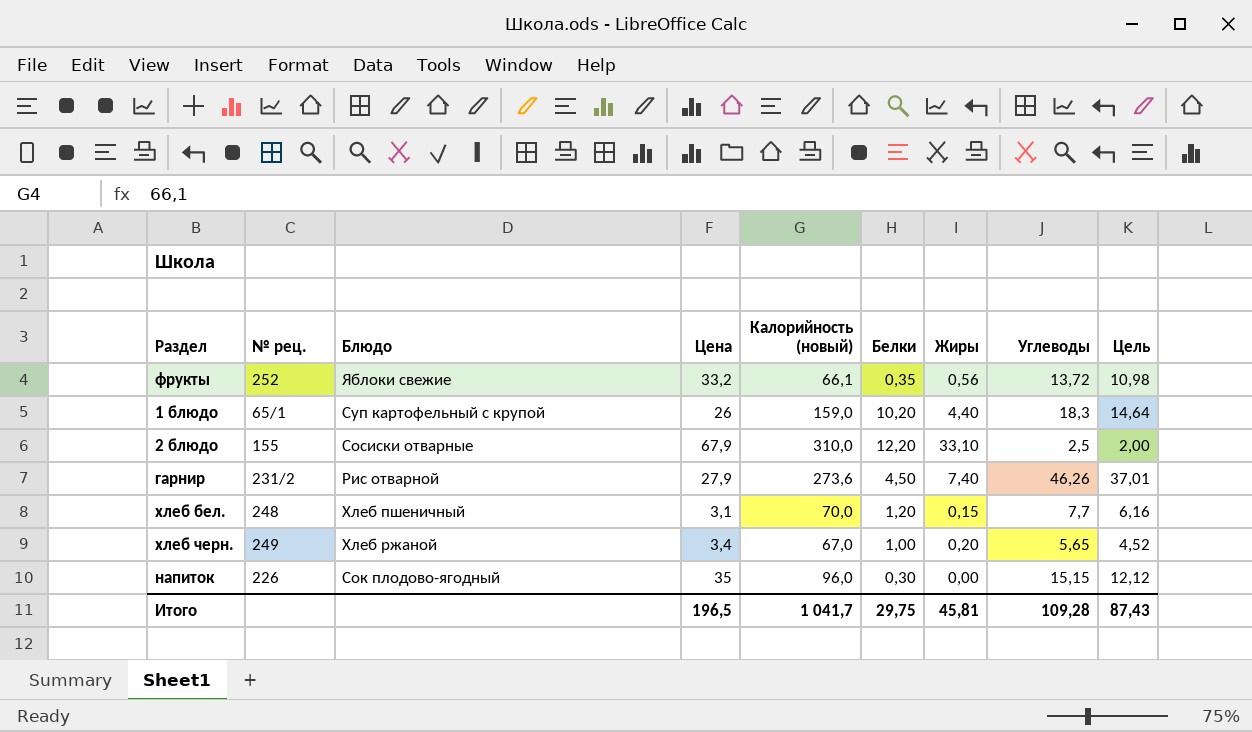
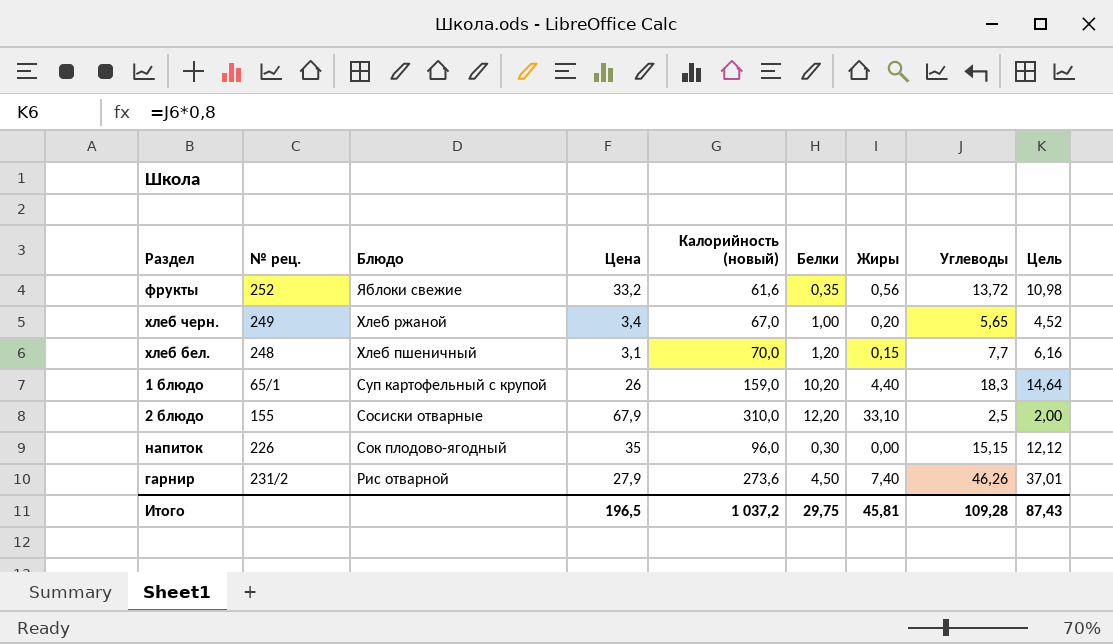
row order: none -> Блюдо descending
фрукты | Калорийность (новый): 66,1 -> 61,6
Итого | Калорийность (новый): 1 041,7 -> 1 037,2

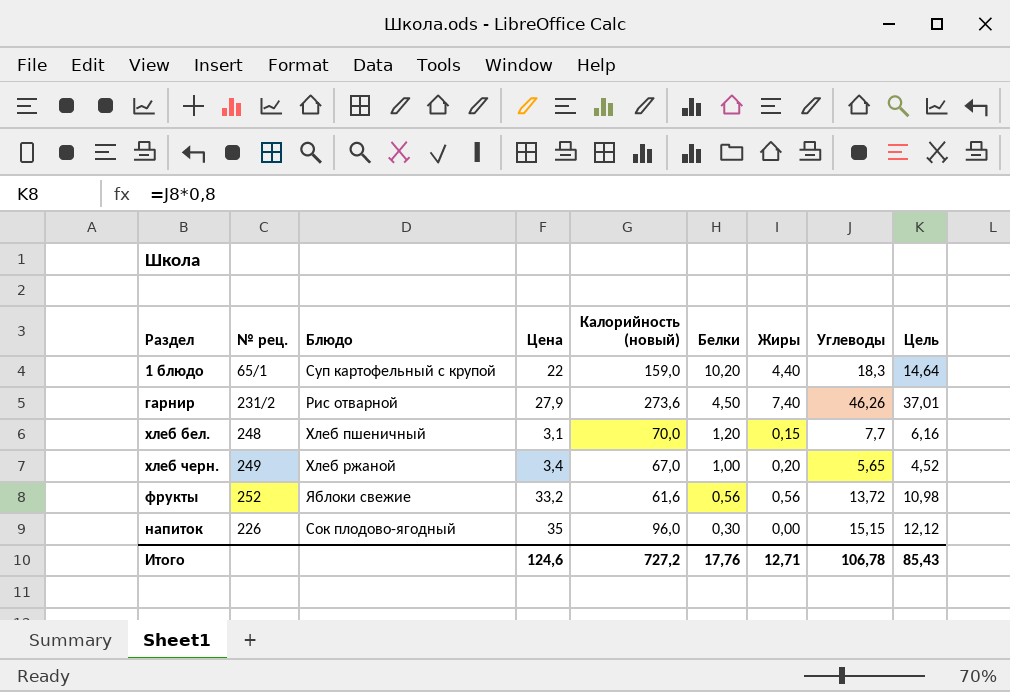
row order: Блюдо descending -> Белки descending
row 2 блюдо: 155 | Сосиски отварные | 67,9 | 310,0 | 12,20 | 33,10 | 2,5 | 2,00 -> none
1 блюдо | Цена: 26 -> 22
фрукты | Белки: 0,35 -> 0,56
Итого | Цена: 196,5 -> 124,6
Итого | Калорийность (новый): 1 037,2 -> 727,2
Итого | Белки: 29,75 -> 17,76
Итого | Жиры: 45,81 -> 12,71
Итого | Углеводы: 109,28 -> 106,78
Итого | Цель: 87,43 -> 85,43

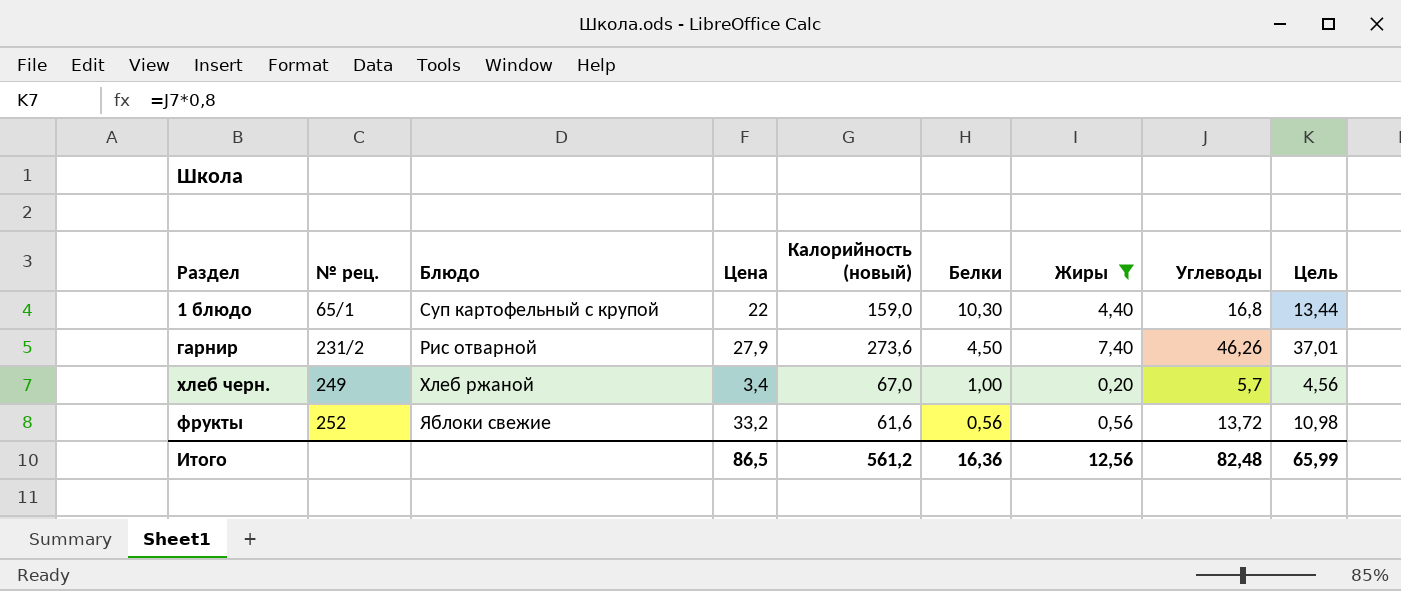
filter: none -> Жиры >= 0,20
1 блюдо | Белки: 10,20 -> 10,30
1 блюдо | Углеводы: 18,3 -> 16,8
1 блюдо | Цель: 14,64 -> 13,44
хлеб черн. | Углеводы: 5,65 -> 5,7
хлеб черн. | Цель: 4,52 -> 4,56
Итого | Цена: 124,6 -> 86,5
Итого | Калорийность (новый): 727,2 -> 561,2
Итого | Белки: 17,76 -> 16,36
Итого | Жиры: 12,71 -> 12,56
Итого | Углеводы: 106,78 -> 82,48
Итого | Цель: 85,43 -> 65,99

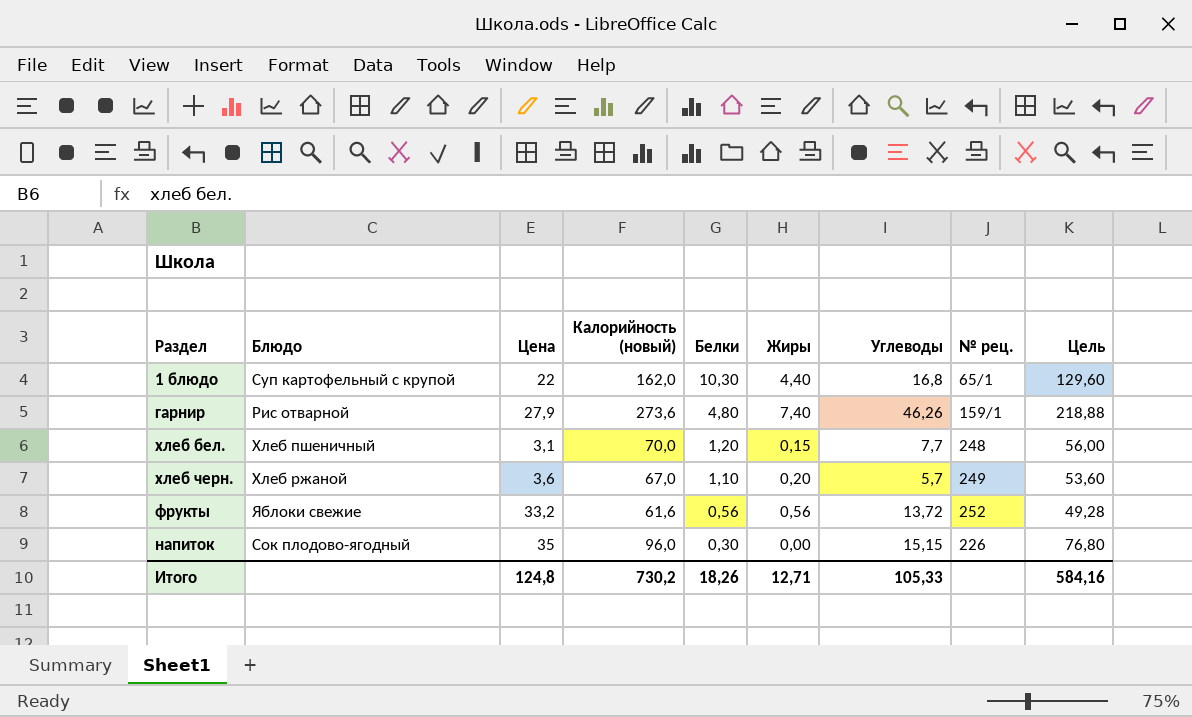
filter: Жиры >= 0,20 -> none
column № рец. | position: 2 -> 8
column Цель | formula: [Углеводы] * 0,8 -> [Калорийность (новый)] * 0,8
1 блюдо | Калорийность (новый): 159,0 -> 162,0
гарнир | Белки: 4,50 -> 4,80
гарнир | № рец.: 231/2 -> 159/1
хлеб черн. | Цена: 3,4 -> 3,6
хлеб черн. | Белки: 1,00 -> 1,10
Итого | Цена: 86,5 -> 124,8
Итого | Калорийность (новый): 561,2 -> 730,2
Итого | Белки: 16,36 -> 18,26
Итого | Жиры: 12,56 -> 12,71
Итого | Углеводы: 82,48 -> 105,33
Итого | Цель: 65,99 -> 584,16

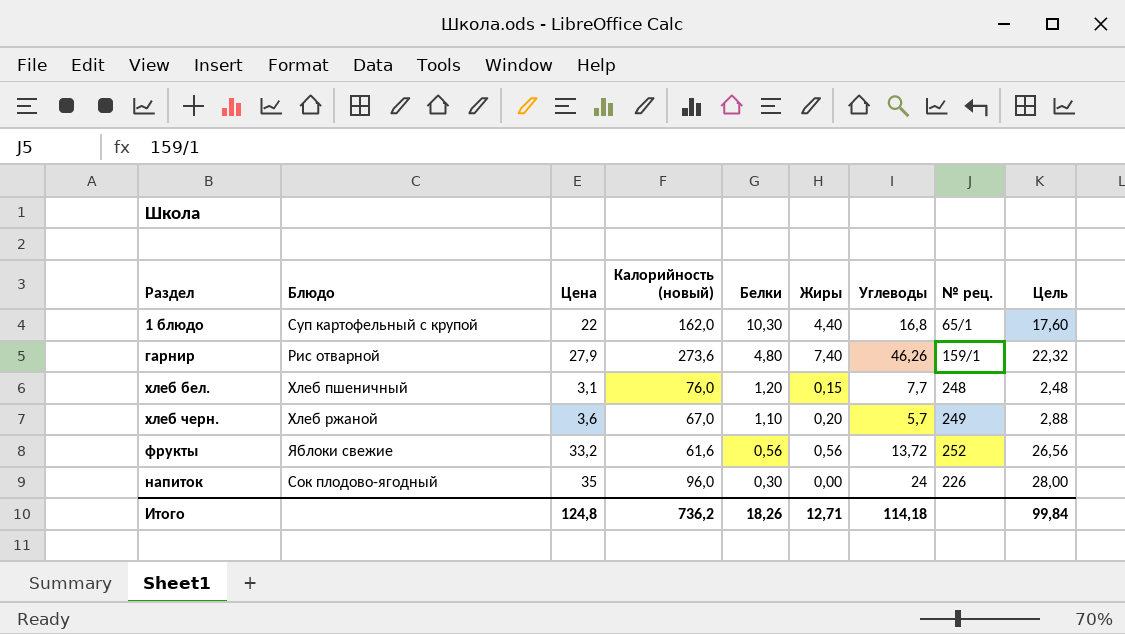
column Цель | formula: [Калорийность (новый)] * 0,8 -> [Цена] * 0,8
хлеб бел. | Калорийность (новый): 70,0 -> 76,0
напиток | Углеводы: 15,15 -> 24
Итого | Калорийность (новый): 730,2 -> 736,2
Итого | Углеводы: 105,33 -> 114,18
Итого | Цель: 584,16 -> 99,84

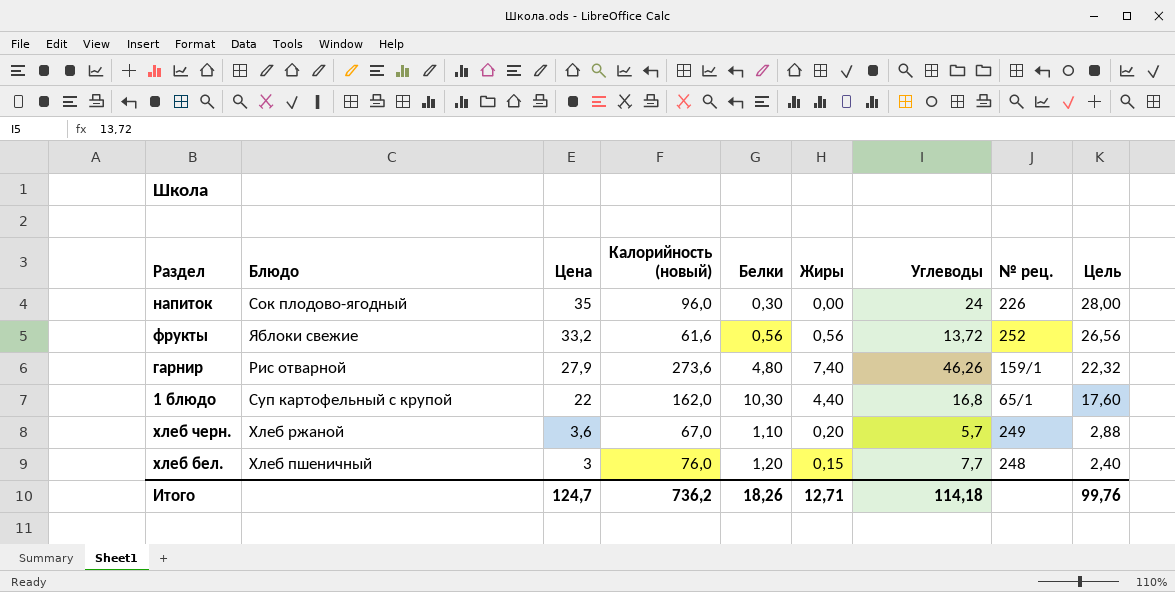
row order: Белки descending -> Цена descending
хлеб бел. | Цена: 3,1 -> 3
хлеб бел. | Цель: 2,48 -> 2,40
Итого | Цена: 124,8 -> 124,7
Итого | Цель: 99,84 -> 99,76

